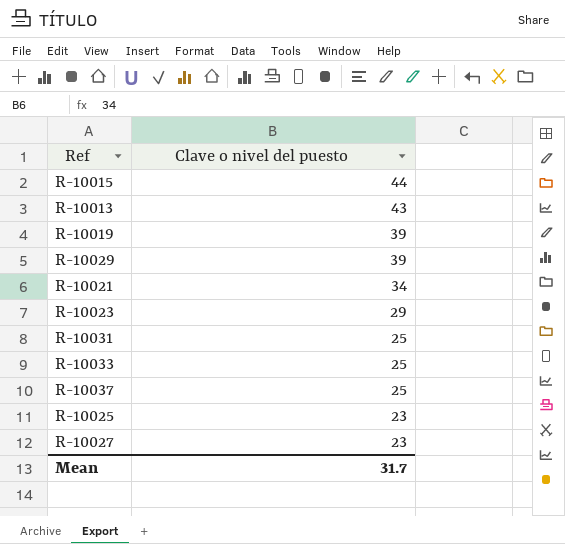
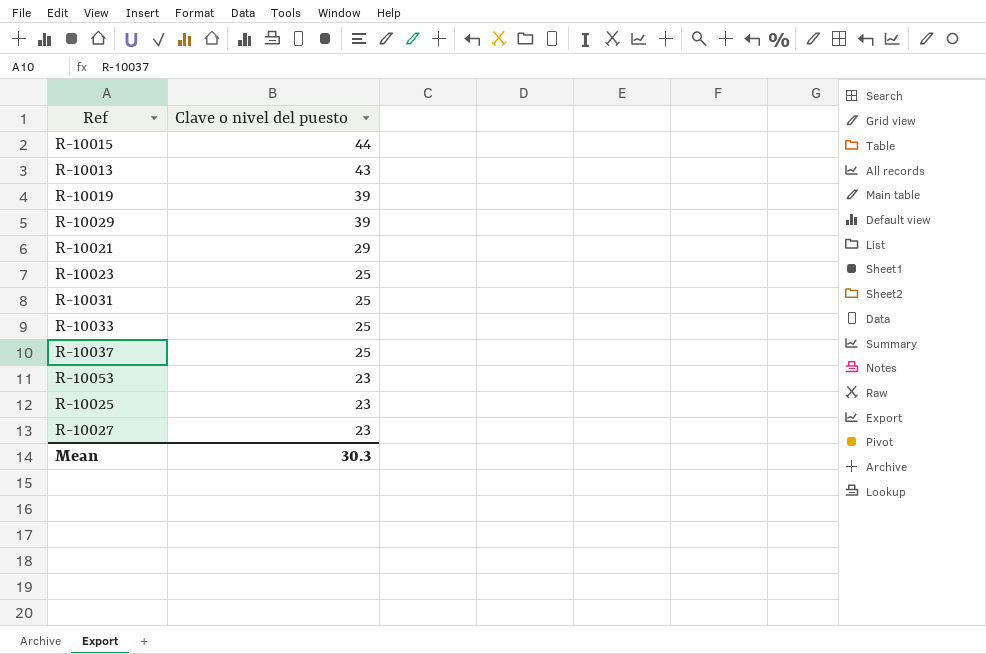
R-10021 | Clave o nivel del puesto: 34 -> 29
R-10023 | Clave o nivel del puesto: 29 -> 25
row R-10053: none -> 23
Mean | Clave o nivel del puesto: 31.7 -> 30.3

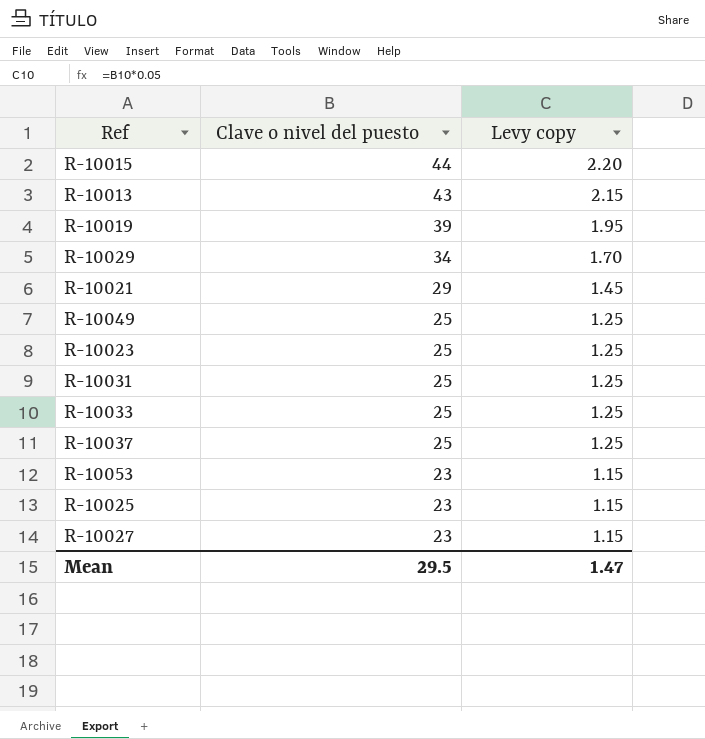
column Levy copy | formula: none -> [Clave o nivel del puesto] * 0.05
R-10029 | Clave o nivel del puesto: 39 -> 34
row R-10049: none -> 25 | 1.25
Mean | Clave o nivel del puesto: 30.3 -> 29.5

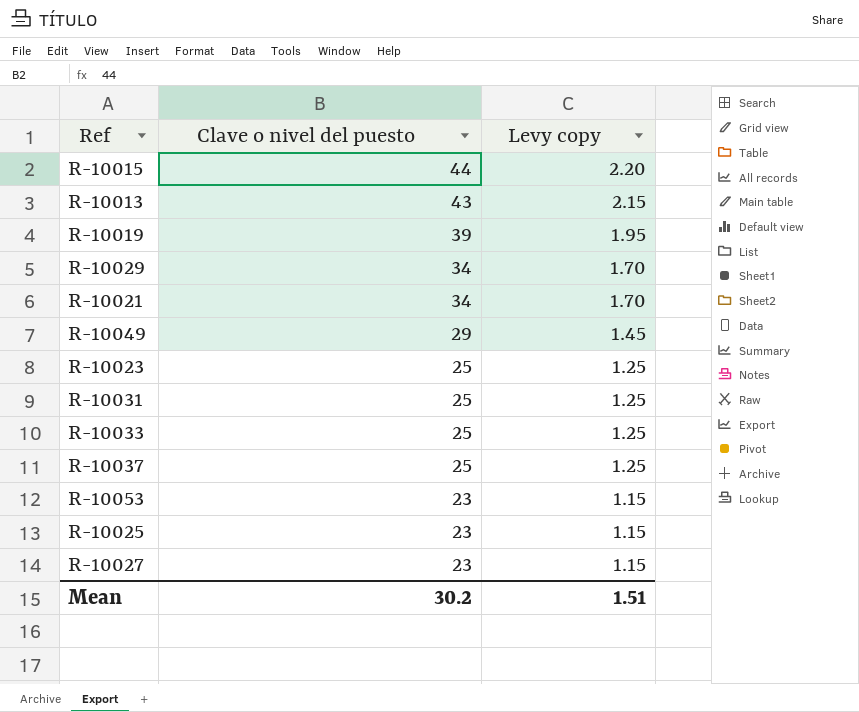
R-10021 | Clave o nivel del puesto: 29 -> 34
R-10021 | Levy copy: 1.45 -> 1.70
R-10049 | Clave o nivel del puesto: 25 -> 29
R-10049 | Levy copy: 1.25 -> 1.45
Mean | Clave o nivel del puesto: 29.5 -> 30.2
Mean | Levy copy: 1.47 -> 1.51

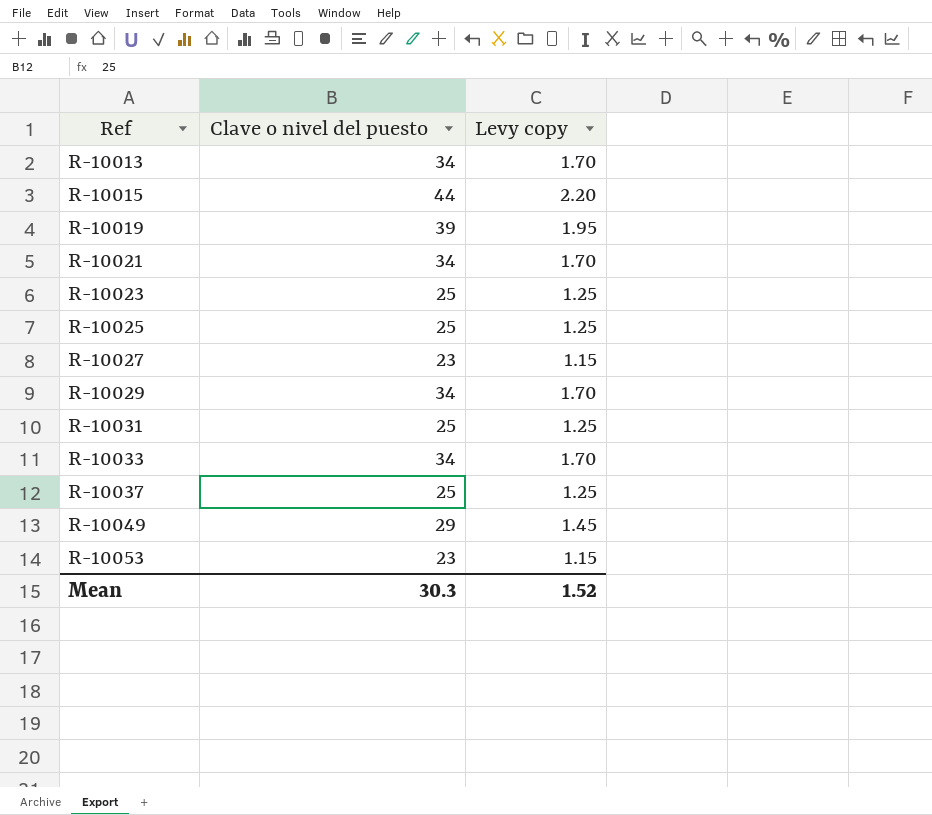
row order: Clave o nivel del puesto descending -> Ref ascending
R-10013 | Clave o nivel del puesto: 43 -> 34
R-10013 | Levy copy: 2.15 -> 1.70
R-10025 | Clave o nivel del puesto: 23 -> 25
R-10025 | Levy copy: 1.15 -> 1.25
R-10033 | Clave o nivel del puesto: 25 -> 34
R-10033 | Levy copy: 1.25 -> 1.70
Mean | Clave o nivel del puesto: 30.2 -> 30.3
Mean | Levy copy: 1.51 -> 1.52

